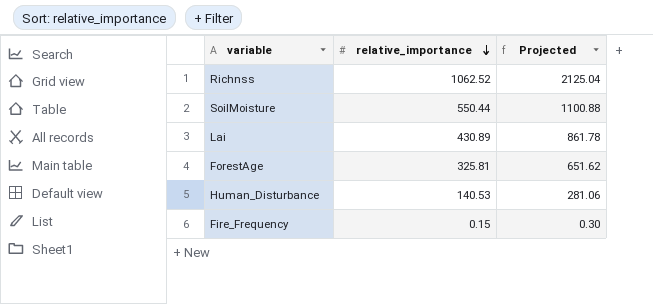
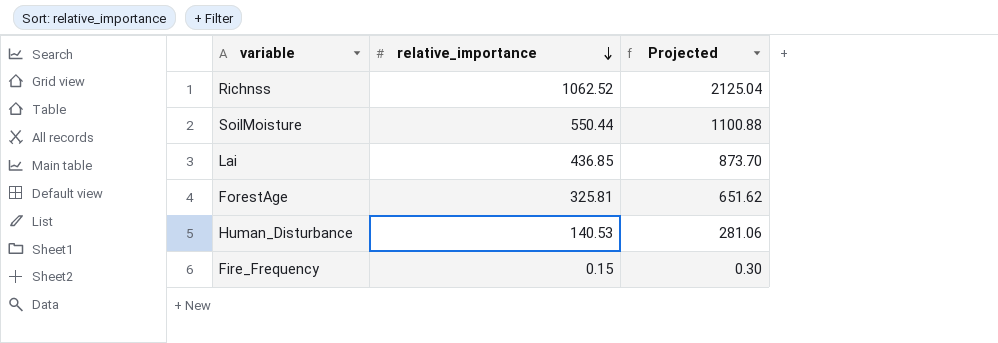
Lai | relative_importance: 430.89 -> 436.85
Lai | Projected: 861.78 -> 873.70

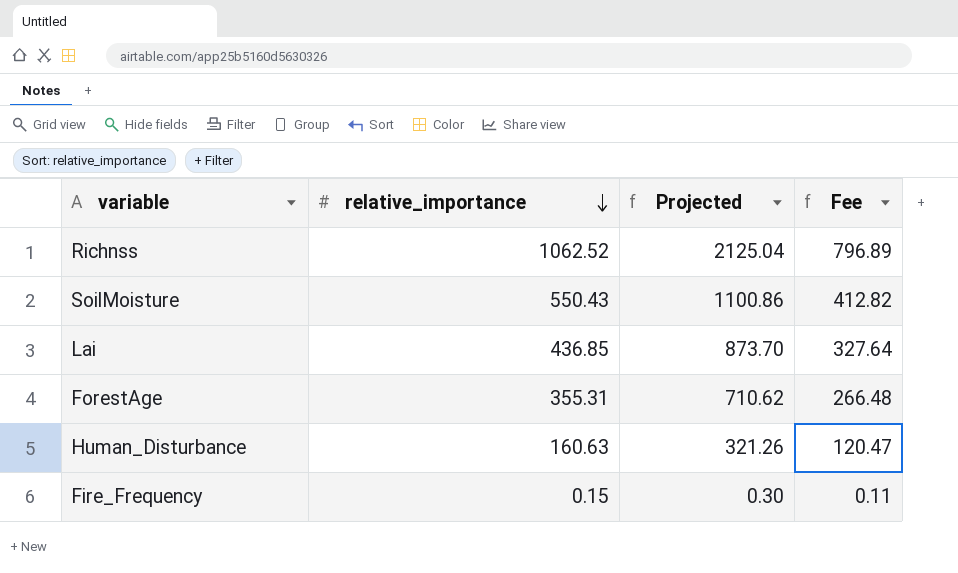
column Fee | formula: none -> [relative_importance] * 0.75
SoilMoisture | relative_importance: 550.44 -> 550.43
SoilMoisture | Projected: 1100.88 -> 1100.86
ForestAge | relative_importance: 325.81 -> 355.31
ForestAge | Projected: 651.62 -> 710.62
Human_Disturbance | relative_importance: 140.53 -> 160.63
Human_Disturbance | Projected: 281.06 -> 321.26

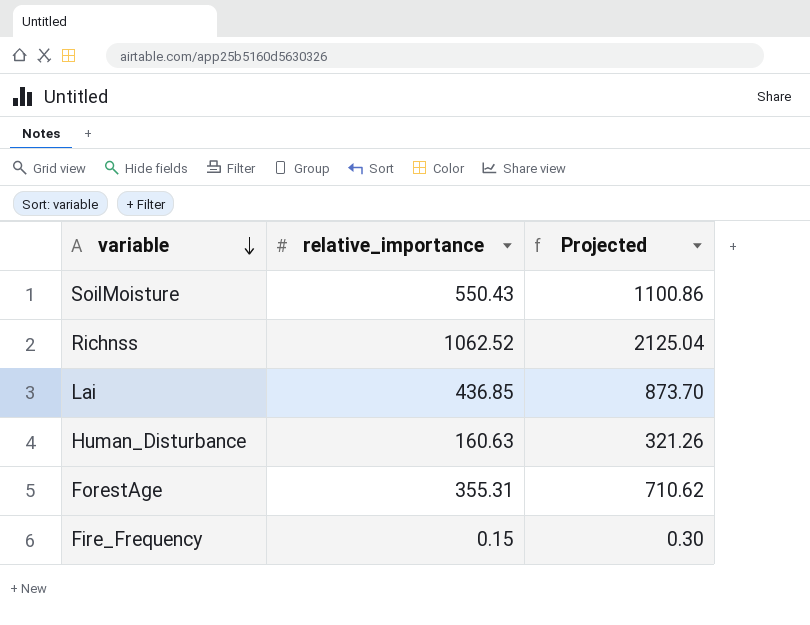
row order: relative_importance descending -> variable descending
column Fee | formula: [relative_importance] * 0.75 -> none

